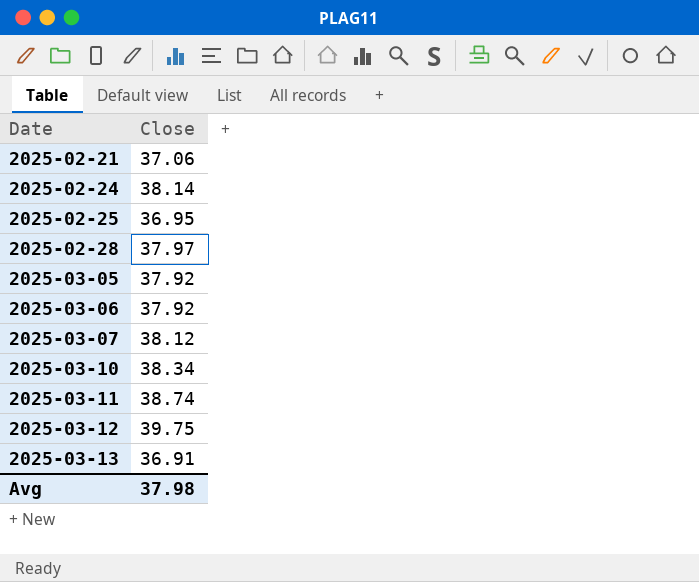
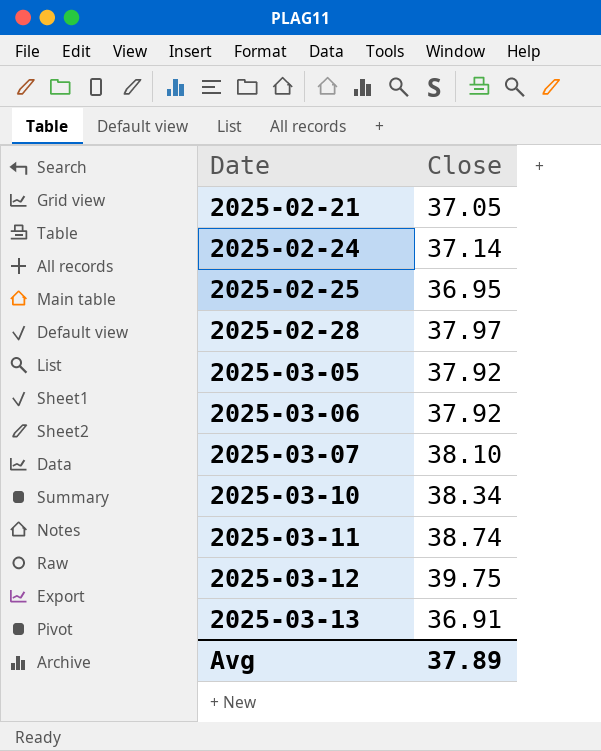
2025-02-21 | Close: 37.06 -> 37.05
2025-02-24 | Close: 38.14 -> 37.14
2025-03-07 | Close: 38.12 -> 38.10
Avg | Close: 37.98 -> 37.89

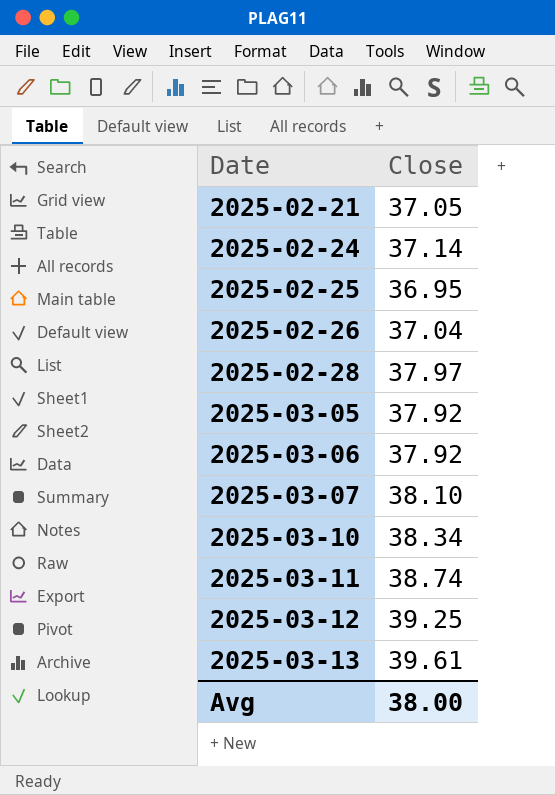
row 2025-02-26: none -> 37.04
2025-03-12 | Close: 39.75 -> 39.25
2025-03-13 | Close: 36.91 -> 39.61
Avg | Close: 37.89 -> 38.00

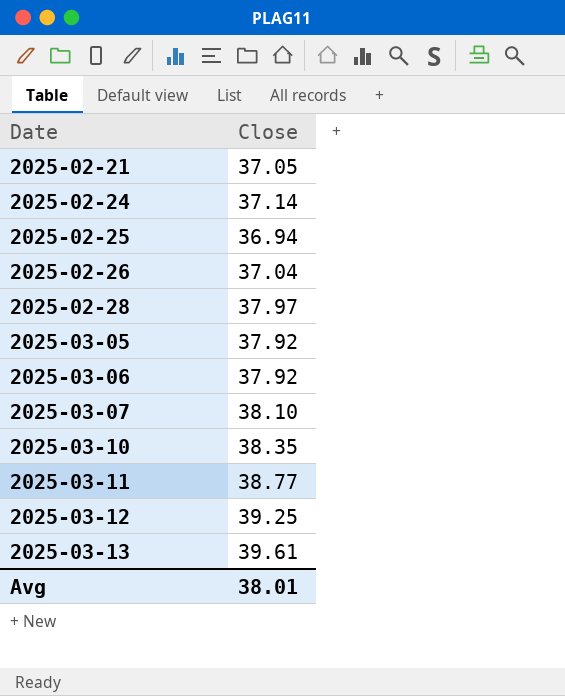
2025-02-25 | Close: 36.95 -> 36.94
2025-03-10 | Close: 38.34 -> 38.35
2025-03-11 | Close: 38.74 -> 38.77
Avg | Close: 38.00 -> 38.01

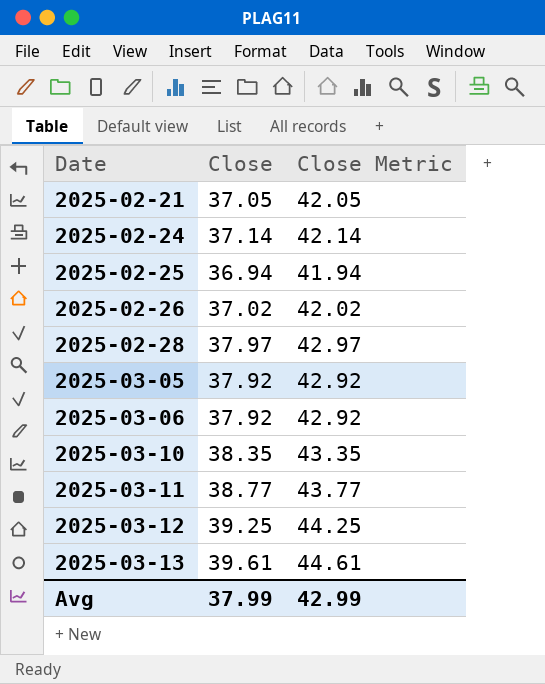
column Close Metric | formula: none -> [Close] + 5
row 2025-03-07: 38.10 -> none
2025-02-26 | Close: 37.04 -> 37.02
Avg | Close: 38.01 -> 37.99

